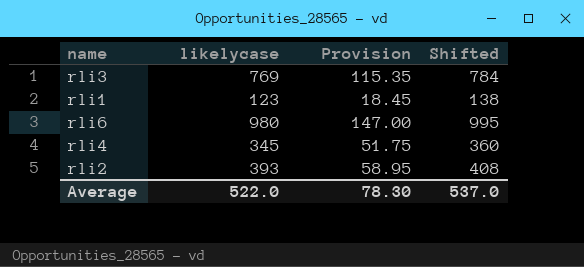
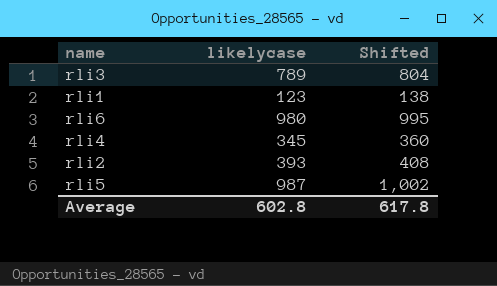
column Provision | formula: [likelycase] * 0.15 -> none
rli3 | likelycase: 769 -> 789
rli3 | Shifted: 784 -> 804
row rli5: none -> 987 | 1,002
Average | likelycase: 522.0 -> 602.8
Average | Shifted: 537.0 -> 617.8

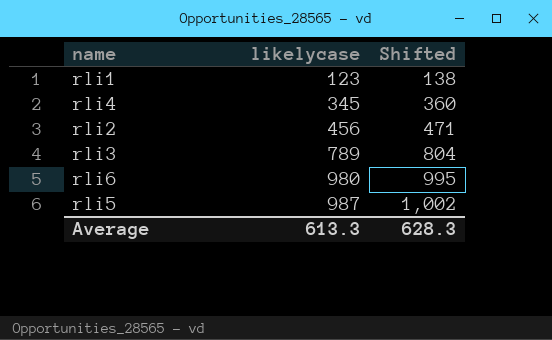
row order: none -> likelycase ascending
rli2 | likelycase: 393 -> 456
rli2 | Shifted: 408 -> 471
Average | likelycase: 602.8 -> 613.3
Average | Shifted: 617.8 -> 628.3

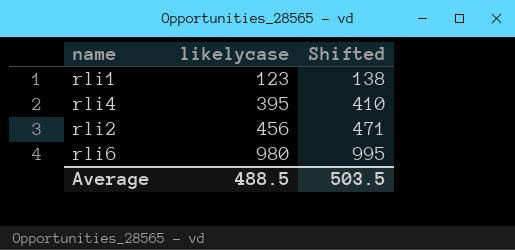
row rli3: 789 | 804 -> none
row rli5: 987 | 1,002 -> none
rli4 | likelycase: 345 -> 395
rli4 | Shifted: 360 -> 410
Average | likelycase: 613.3 -> 488.5
Average | Shifted: 628.3 -> 503.5

